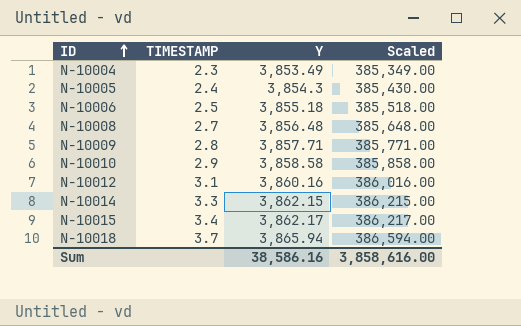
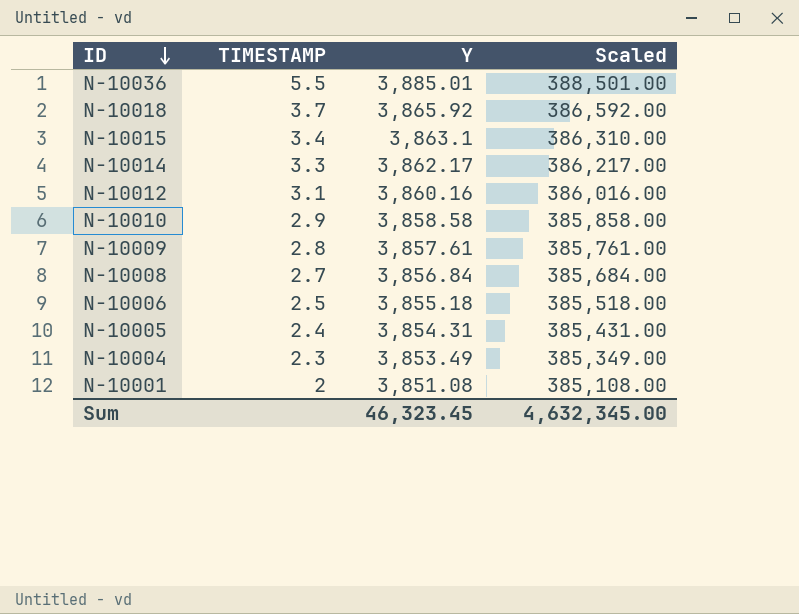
row order: ID ascending -> ID descending
row N-10036: none -> 5.5 | 3,885.01 | 388,501.00
N-10018 | Y: 3,865.94 -> 3,865.92
N-10018 | Scaled: 386,594.00 -> 386,592.00
N-10015 | Y: 3,862.17 -> 3,863.1
N-10015 | Scaled: 386,217.00 -> 386,310.00
N-10014 | Y: 3,862.15 -> 3,862.17
N-10014 | Scaled: 386,215.00 -> 386,217.00
N-10009 | Y: 3,857.71 -> 3,857.61
N-10009 | Scaled: 385,771.00 -> 385,761.00
N-10008 | Y: 3,856.48 -> 3,856.84
N-10008 | Scaled: 385,648.00 -> 385,684.00
N-10005 | Y: 3,854.3 -> 3,854.31
N-10005 | Scaled: 385,430.00 -> 385,431.00
row N-10001: none -> 2 | 3,851.08 | 385,108.00
Sum | Y: 38,586.16 -> 46,323.45
Sum | Scaled: 3,858,616.00 -> 4,632,345.00

